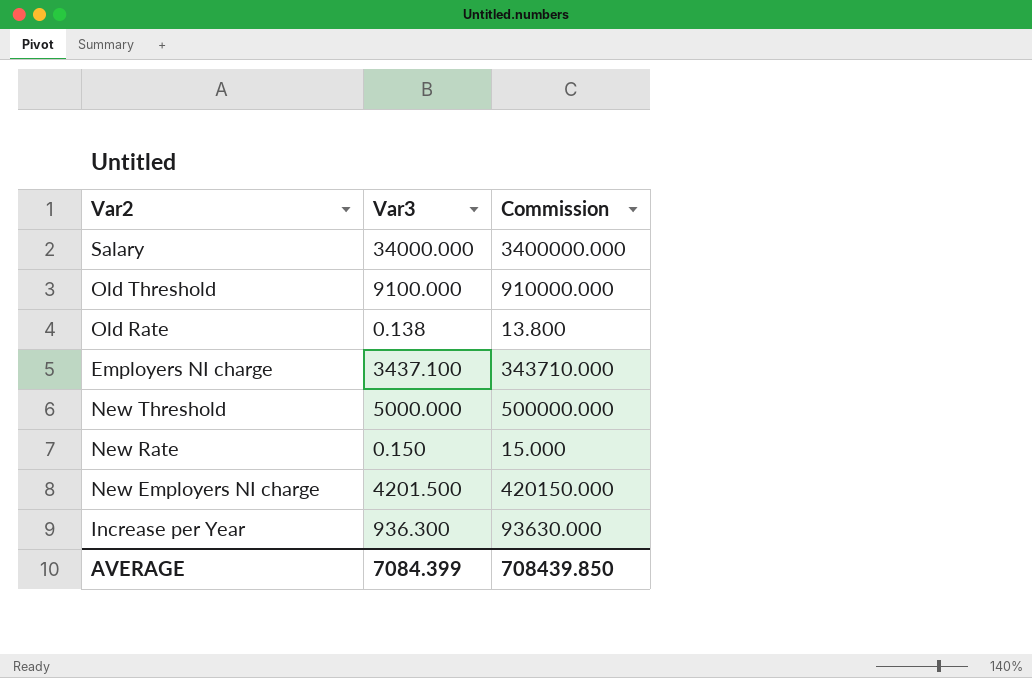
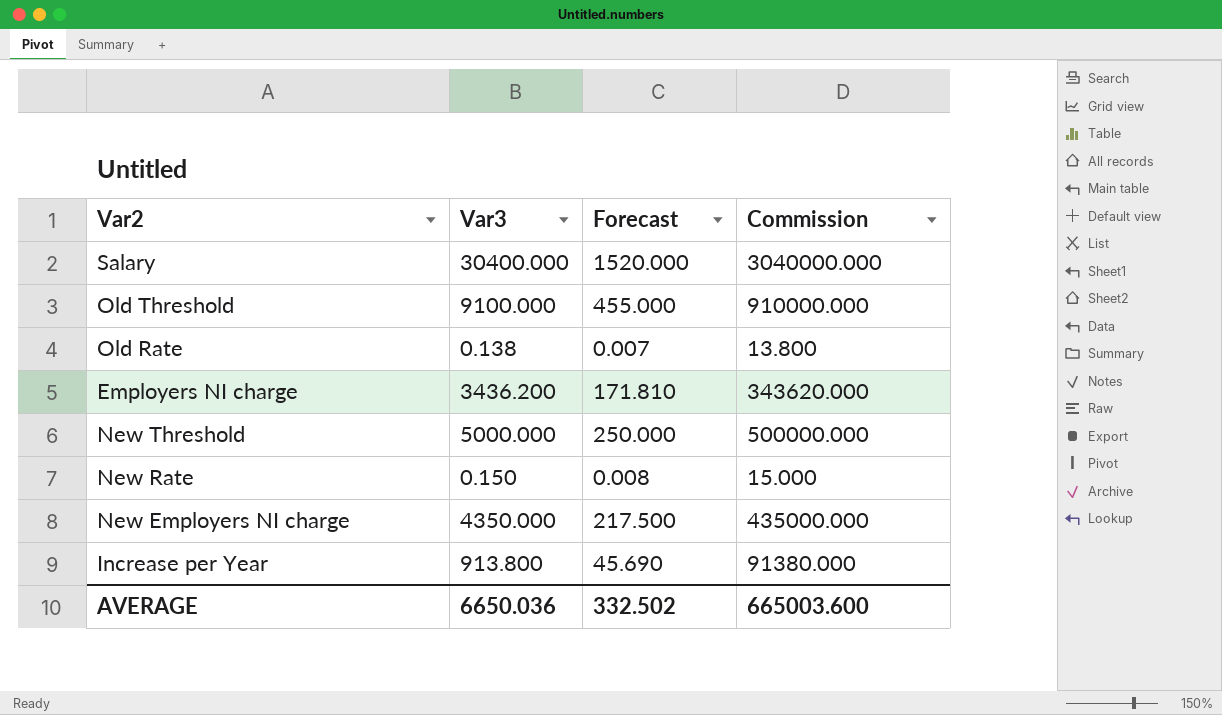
column Forecast | formula: none -> [Var3] * 0.05
Salary | Var3: 34000.000 -> 30400.000
Salary | Commission: 3400000.000 -> 3040000.000
Employers NI charge | Var3: 3437.100 -> 3436.200
Employers NI charge | Commission: 343710.000 -> 343620.000
New Employers NI charge | Var3: 4201.500 -> 4350.000
New Employers NI charge | Commission: 420150.000 -> 435000.000
Increase per Year | Var3: 936.300 -> 913.800
Increase per Year | Commission: 93630.000 -> 91380.000
AVERAGE | Var3: 7084.399 -> 6650.036
AVERAGE | Commission: 708439.850 -> 665003.600

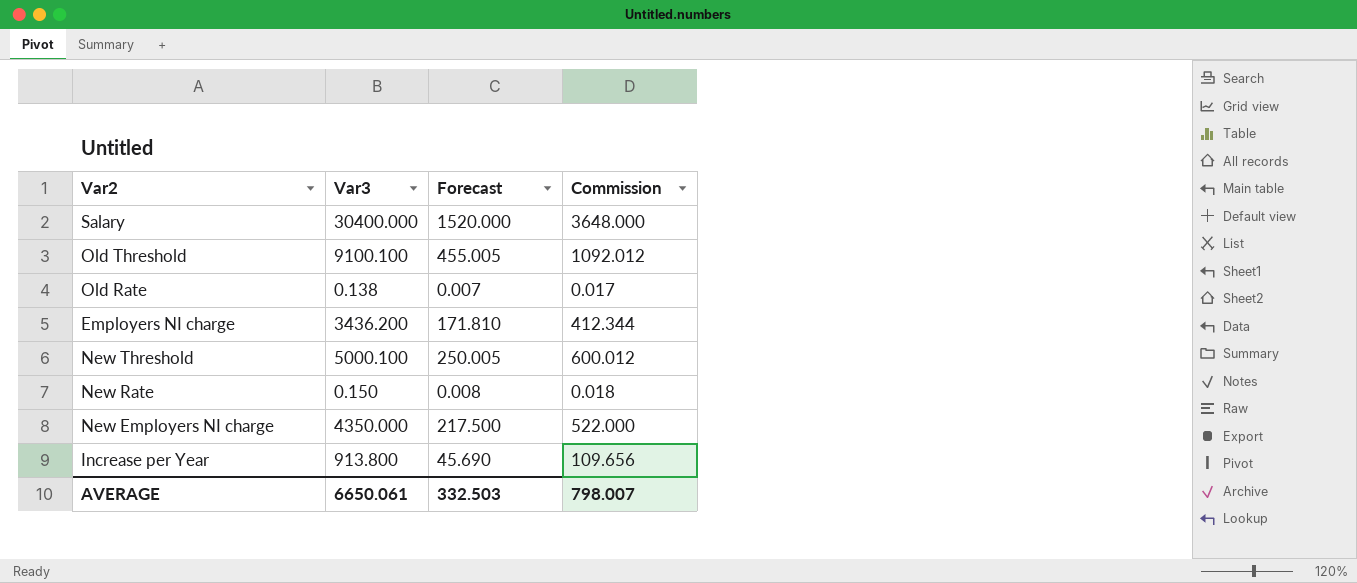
column Commission | formula: [Var3] * 100 -> [Var3] * 0.12
Old Threshold | Var3: 9100.000 -> 9100.100
Old Threshold | Forecast: 455.000 -> 455.005
New Threshold | Var3: 5000.000 -> 5000.100
New Threshold | Forecast: 250.000 -> 250.005
AVERAGE | Var3: 6650.036 -> 6650.061
AVERAGE | Forecast: 332.502 -> 332.503
AVERAGE | Commission: 665003.600 -> 798.007

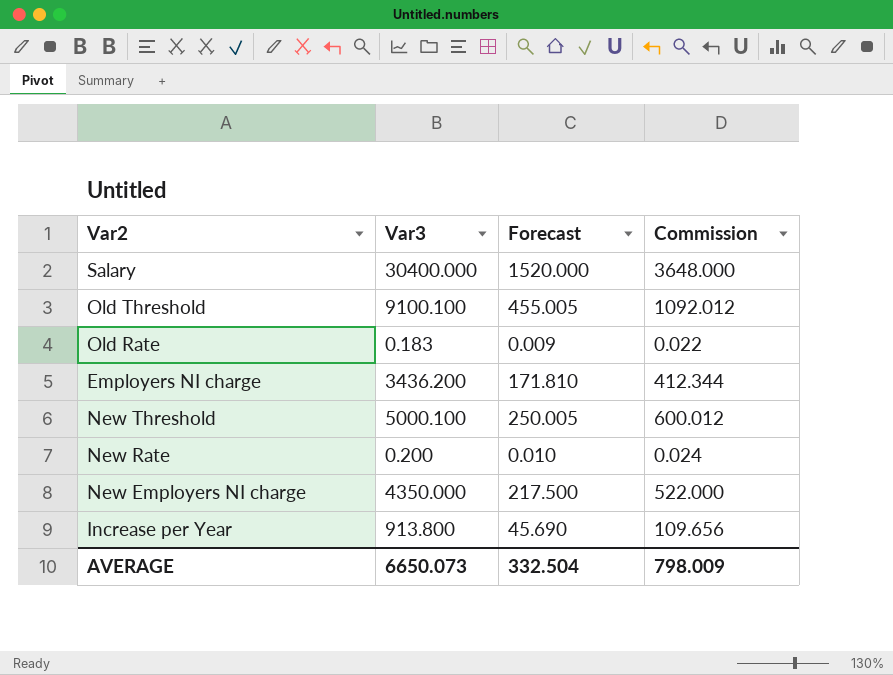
Old Rate | Var3: 0.138 -> 0.183
Old Rate | Forecast: 0.007 -> 0.009
Old Rate | Commission: 0.017 -> 0.022
New Rate | Var3: 0.150 -> 0.200
New Rate | Forecast: 0.008 -> 0.010
New Rate | Commission: 0.018 -> 0.024
AVERAGE | Var3: 6650.061 -> 6650.073
AVERAGE | Forecast: 332.503 -> 332.504
AVERAGE | Commission: 798.007 -> 798.009

